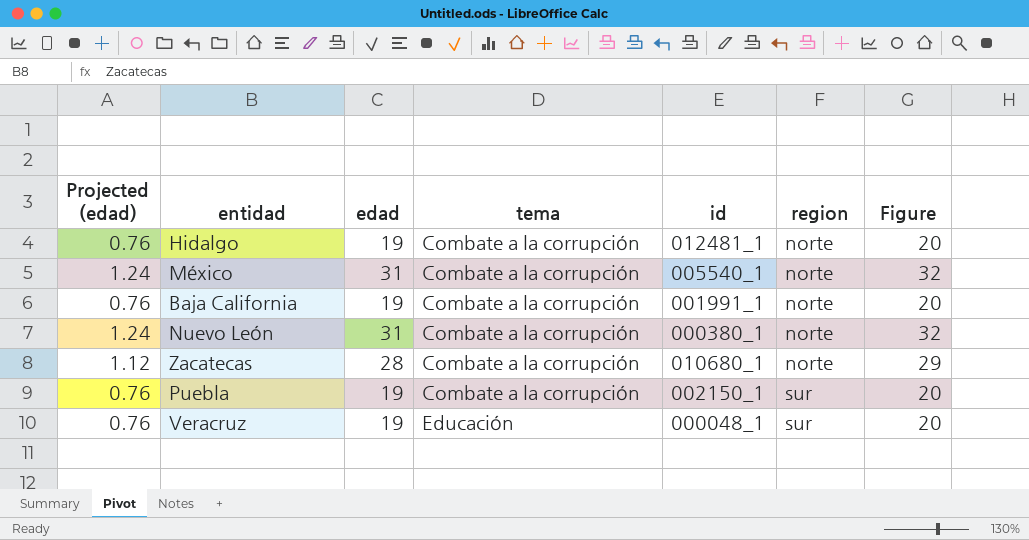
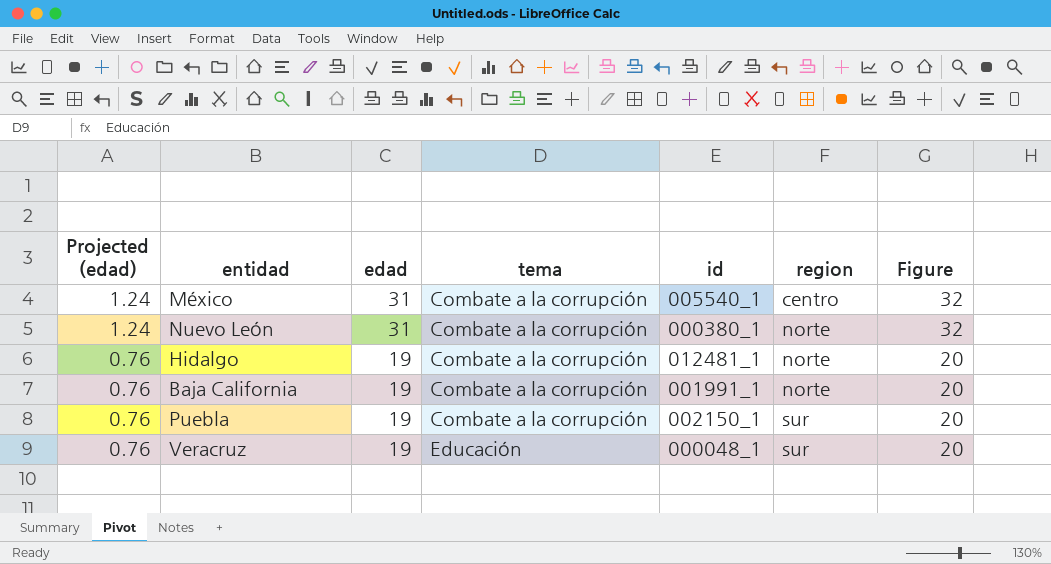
row order: tema ascending -> Projected (edad) descending
row Zacatecas: 1.12 | 28 | Combate a la corrupción | 010680_1 | norte | 29 -> none
México | region: norte -> centro

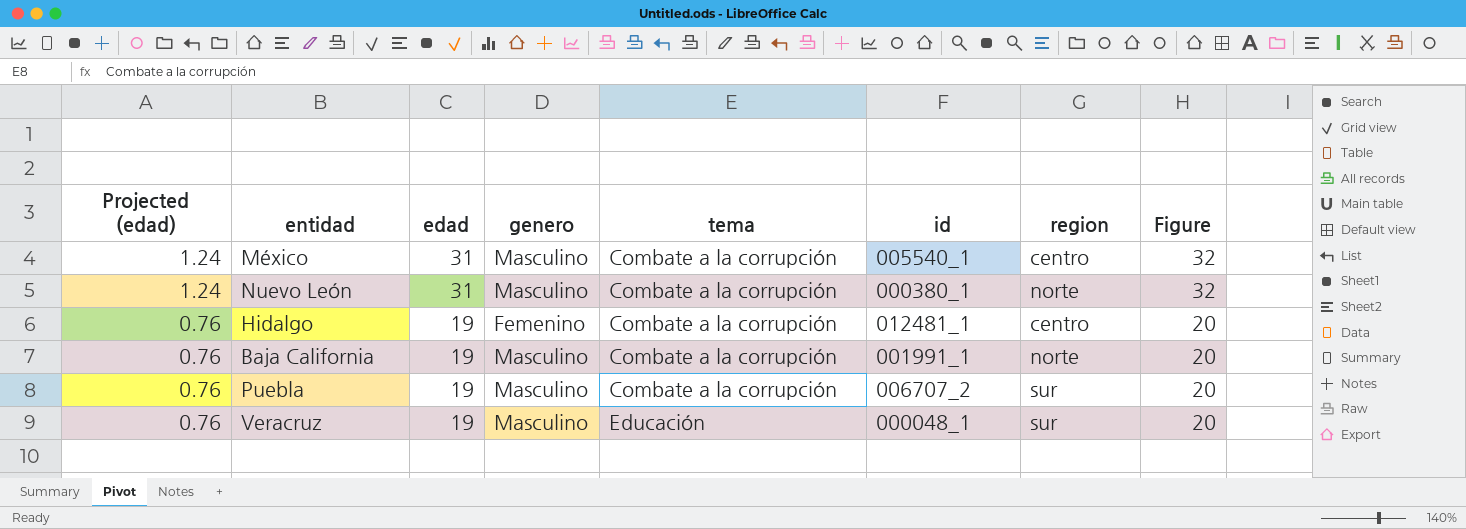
column genero | position: none -> 4
Hidalgo | region: norte -> centro
Puebla | id: 002150_1 -> 006707_2

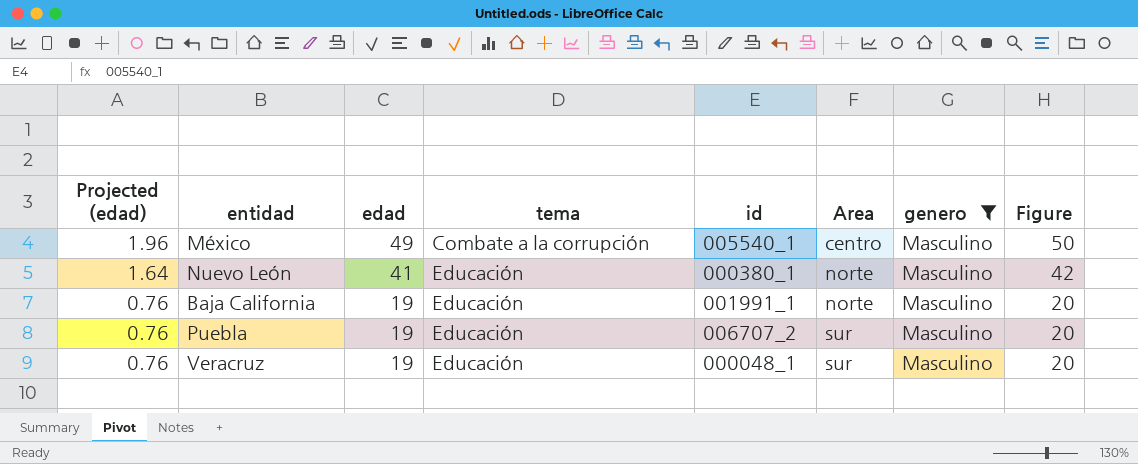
filter: none -> genero = Masculino
column name: region -> Area
column genero | position: 4 -> 7
México | Projected (edad): 1.24 -> 1.96
México | edad: 31 -> 49
México | Figure: 32 -> 50
Nuevo León | Projected (edad): 1.24 -> 1.64
Nuevo León | edad: 31 -> 41
Nuevo León | tema: Combate a la corrupción -> Educación
Nuevo León | Figure: 32 -> 42
Baja California | tema: Combate a la corrupción -> Educación
Puebla | tema: Combate a la corrupción -> Educación

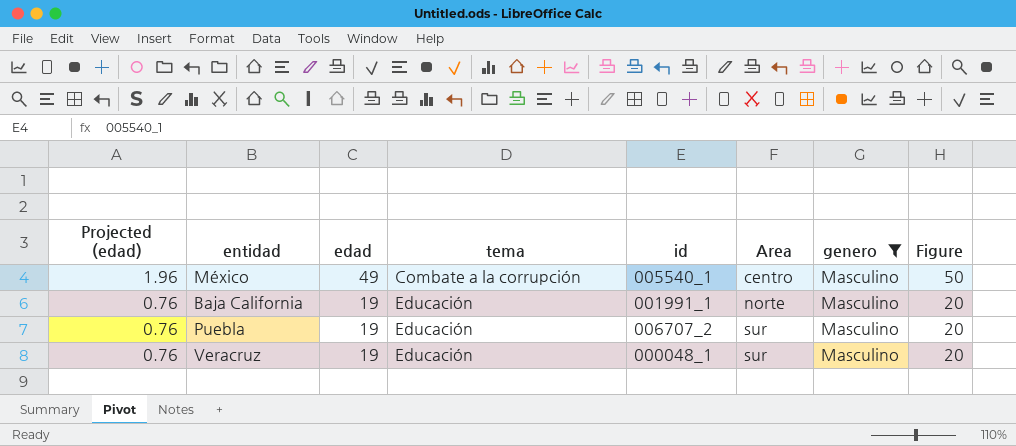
row Nuevo León: 1.64 | 41 | Educación | 000380_1 | norte | Masculino | 42 -> none

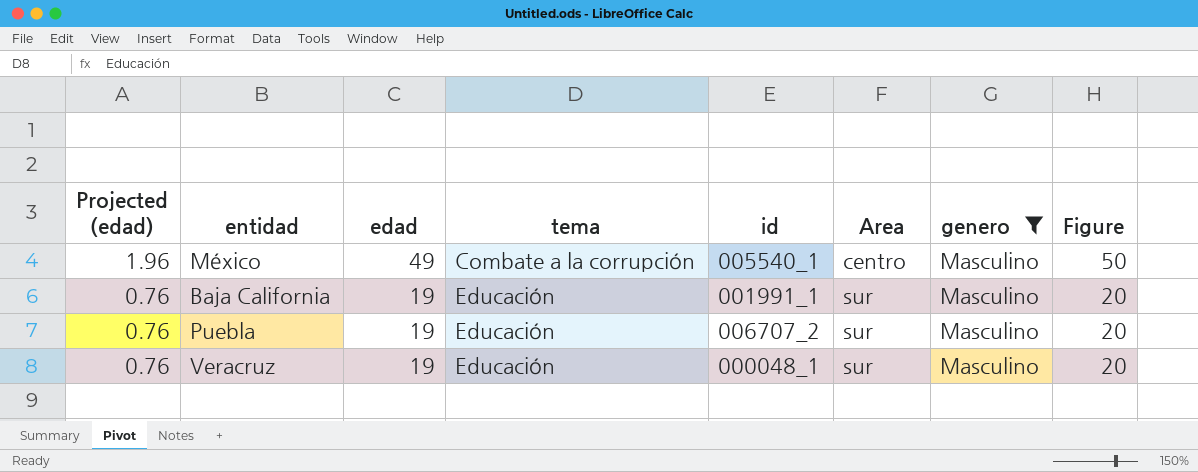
Baja California | Area: norte -> sur

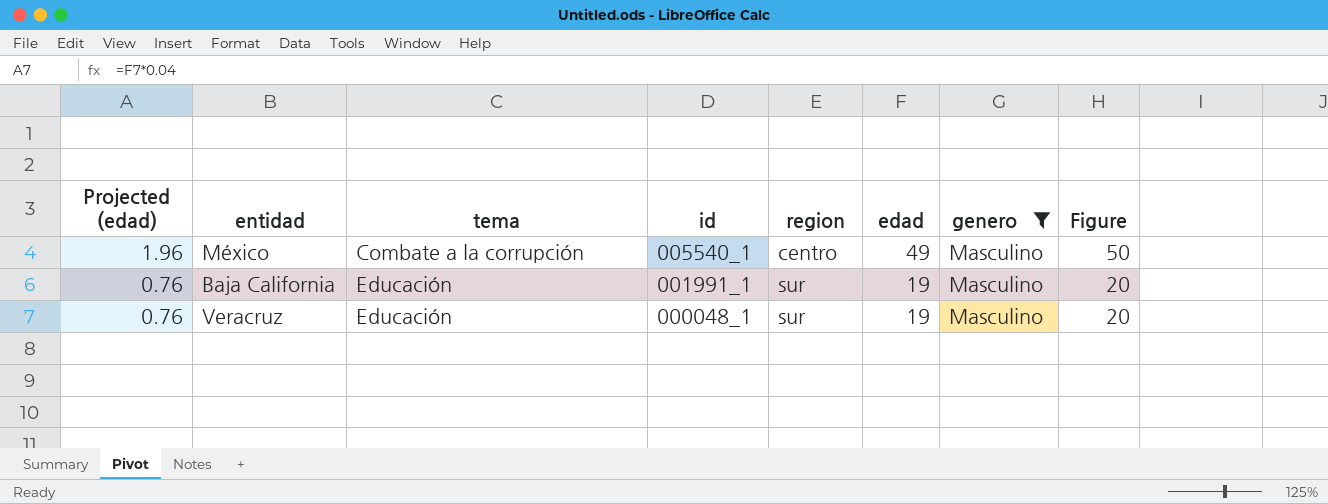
column name: Area -> region
column edad | position: 3 -> 6
row Puebla: 0.76 | 19 | Educación | 006707_2 | sur | Masculino | 20 -> none

